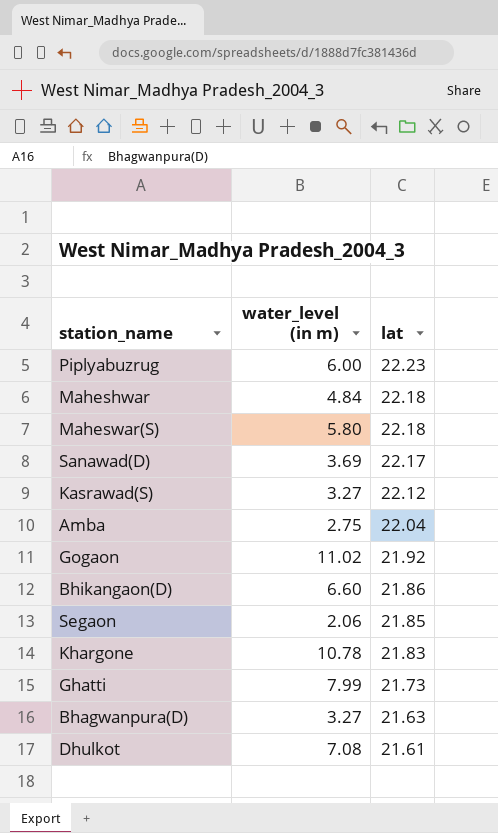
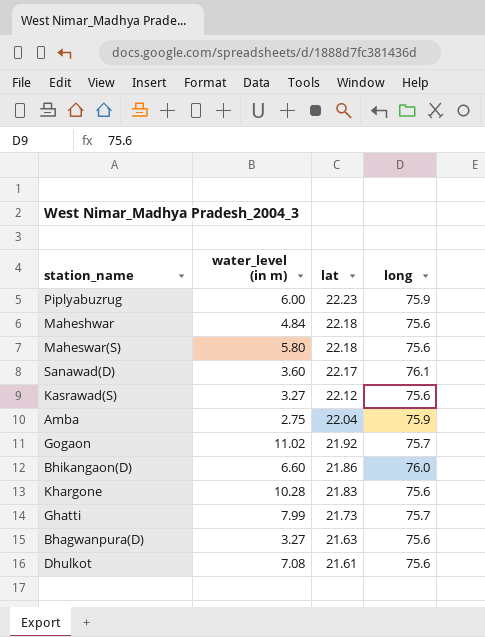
column long | position: none -> 4
row Segaon: 2.06 | 21.85 -> none
Sanawad(D) | water_level (in m): 3.69 -> 3.60
Khargone | water_level (in m): 10.78 -> 10.28

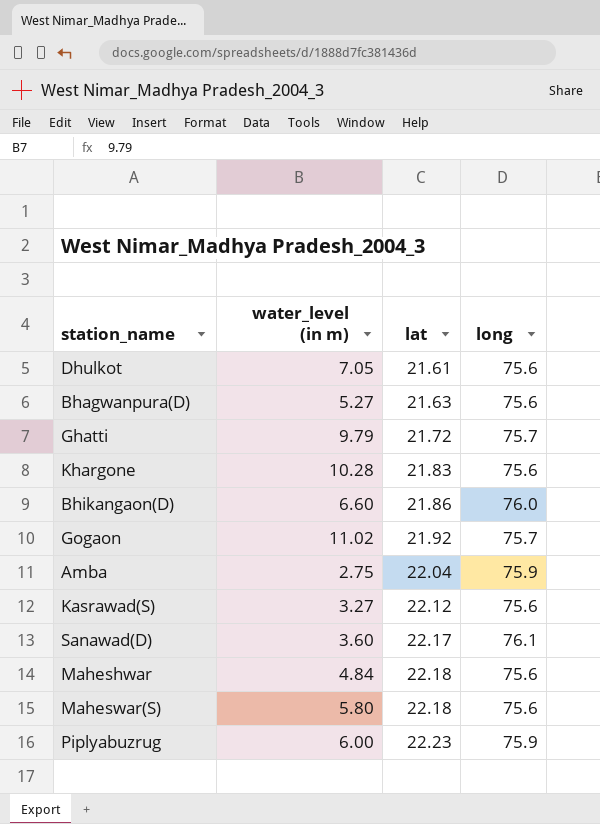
row order: lat descending -> lat ascending
Dhulkot | water_level (in m): 7.08 -> 7.05
Bhagwanpura(D) | water_level (in m): 3.27 -> 5.27
Ghatti | water_level (in m): 7.99 -> 9.79
Ghatti | lat: 21.73 -> 21.72

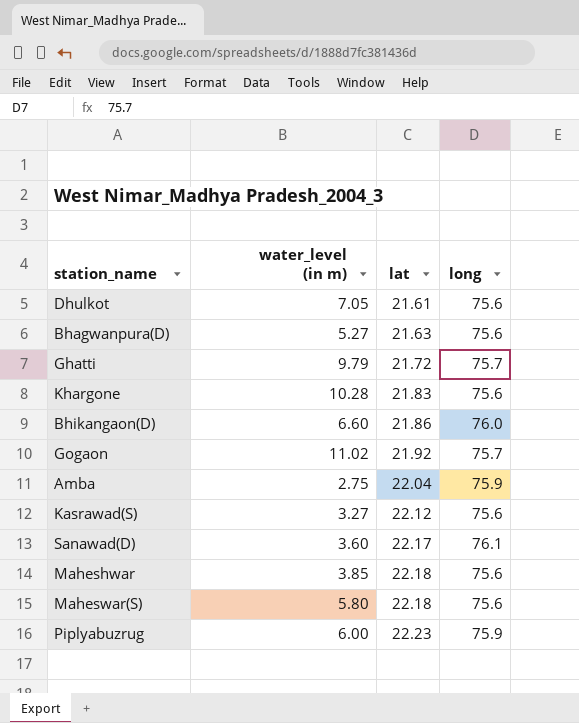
Maheshwar | water_level (in m): 4.84 -> 3.85

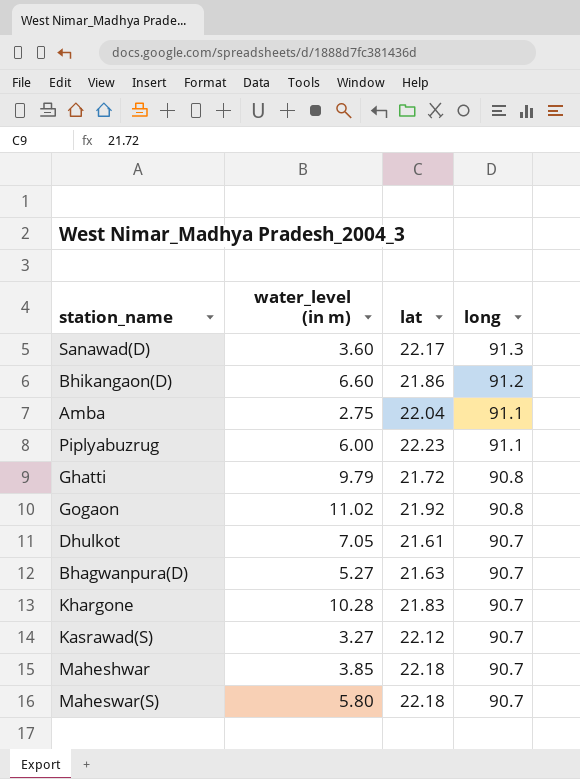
row order: lat ascending -> long descending
Sanawad(D) | long: 76.1 -> 91.3
Bhikangaon(D) | long: 76.0 -> 91.2
Amba | long: 75.9 -> 91.1
Piplyabuzrug | long: 75.9 -> 91.1
Ghatti | long: 75.7 -> 90.8
Gogaon | long: 75.7 -> 90.8
Dhulkot | long: 75.6 -> 90.7
Bhagwanpura(D) | long: 75.6 -> 90.7
Khargone | long: 75.6 -> 90.7
Kasrawad(S) | long: 75.6 -> 90.7
Maheshwar | long: 75.6 -> 90.7
Maheswar(S) | long: 75.6 -> 90.7

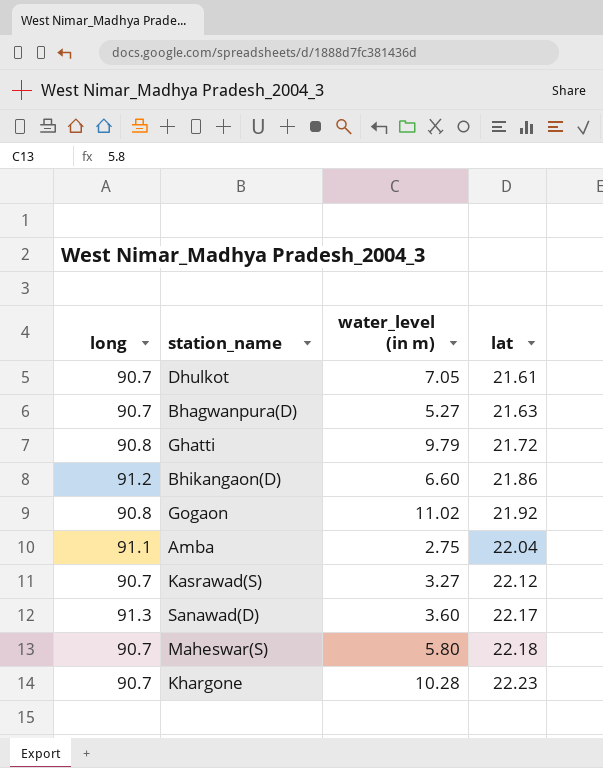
row order: long descending -> lat ascending
column long | position: 4 -> 1
row Piplyabuzrug: 6.00 | 22.23 | 91.1 -> none
row Maheshwar: 3.85 | 22.18 | 90.7 -> none
Khargone | lat: 21.83 -> 22.23

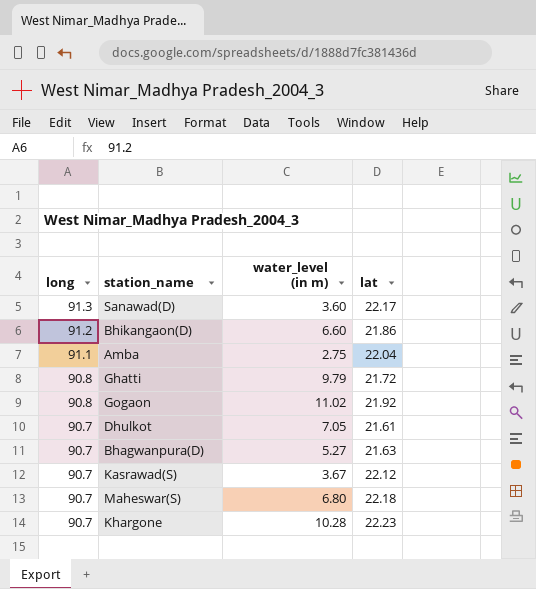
row order: lat ascending -> long descending
Kasrawad(S) | water_level (in m): 3.27 -> 3.67
Maheswar(S) | water_level (in m): 5.80 -> 6.80

